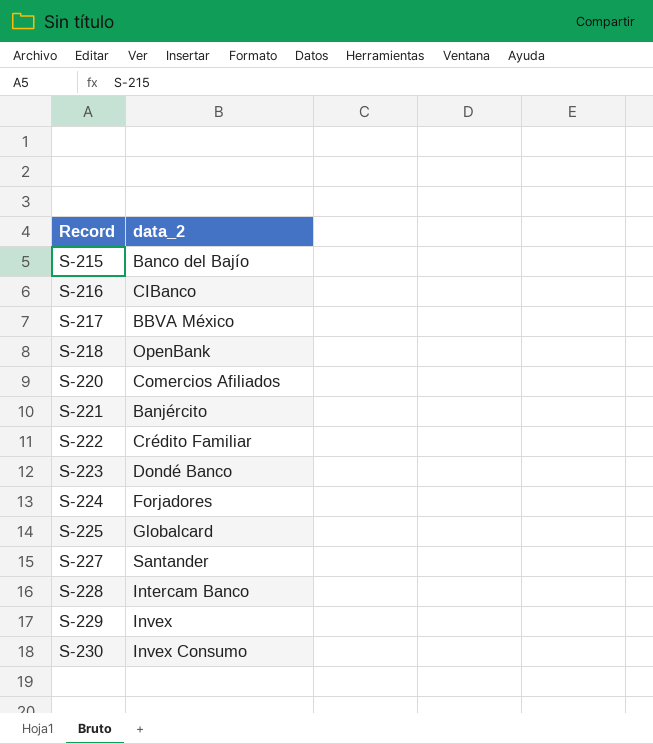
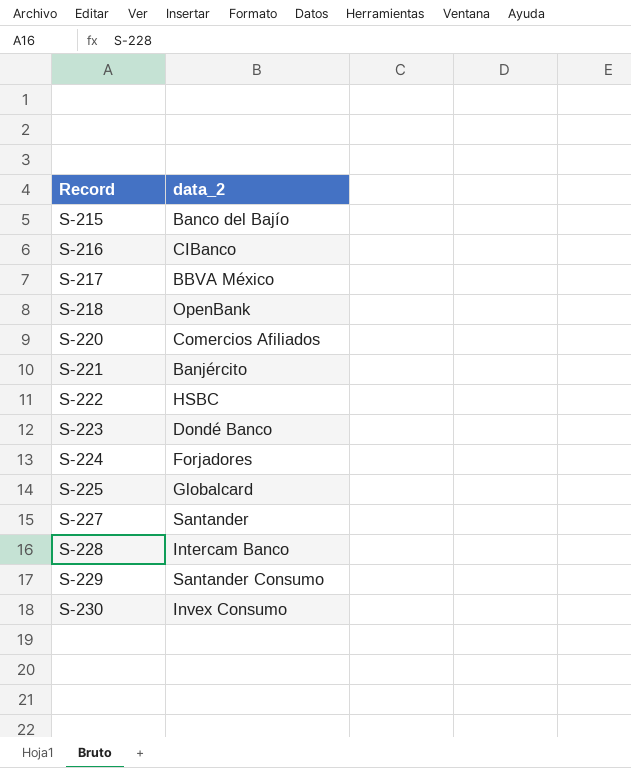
S-222 | data_2: Crédito Familiar -> HSBC
S-229 | data_2: Invex -> Santander Consumo

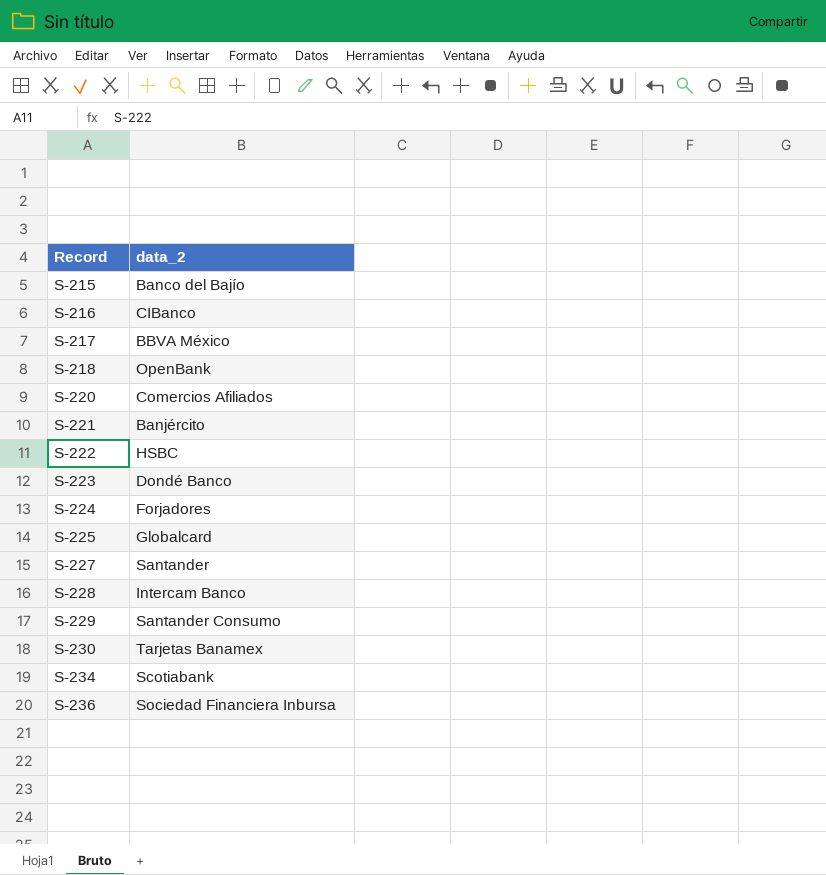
S-230 | data_2: Invex Consumo -> Tarjetas Banamex
row S-234: none -> Scotiabank
row S-236: none -> Sociedad Financiera Inbursa

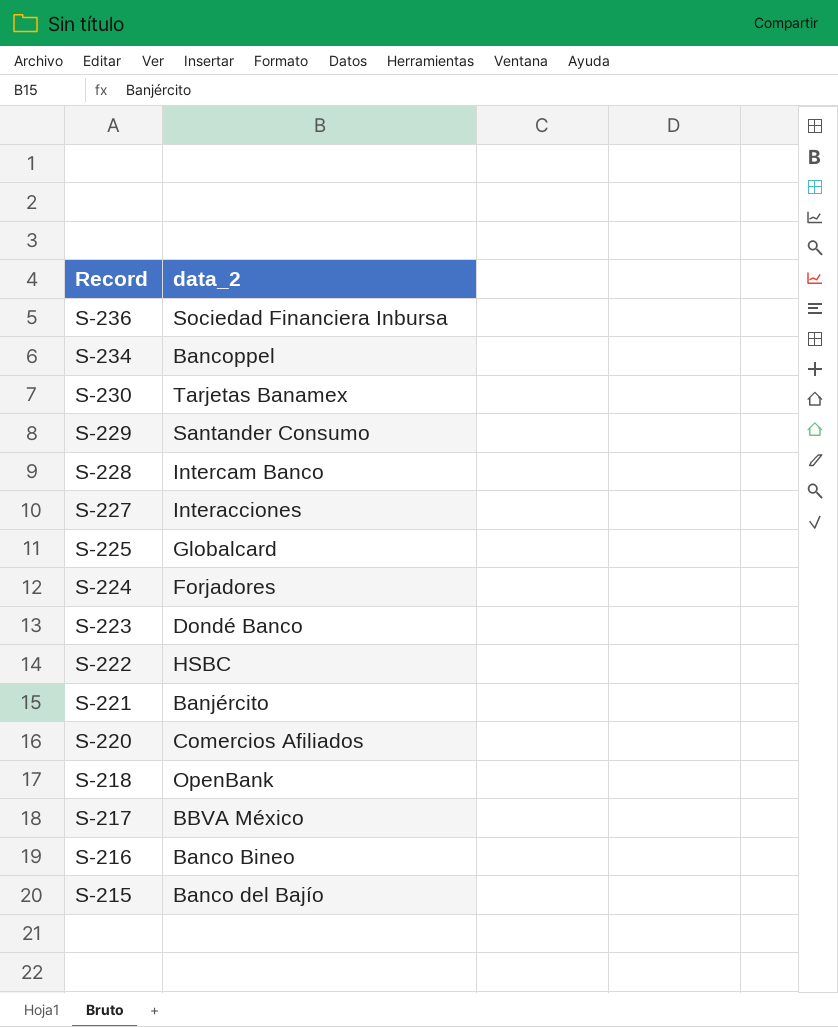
row order: Record ascending -> Record descending
S-234 | data_2: Scotiabank -> Bancoppel
S-227 | data_2: Santander -> Interacciones
S-216 | data_2: CIBanco -> Banco Bineo

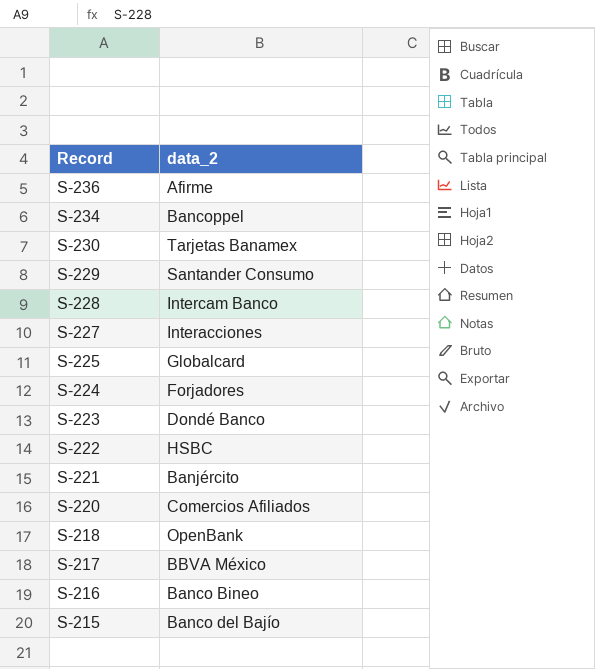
S-236 | data_2: Sociedad Financiera Inbursa -> Afirme

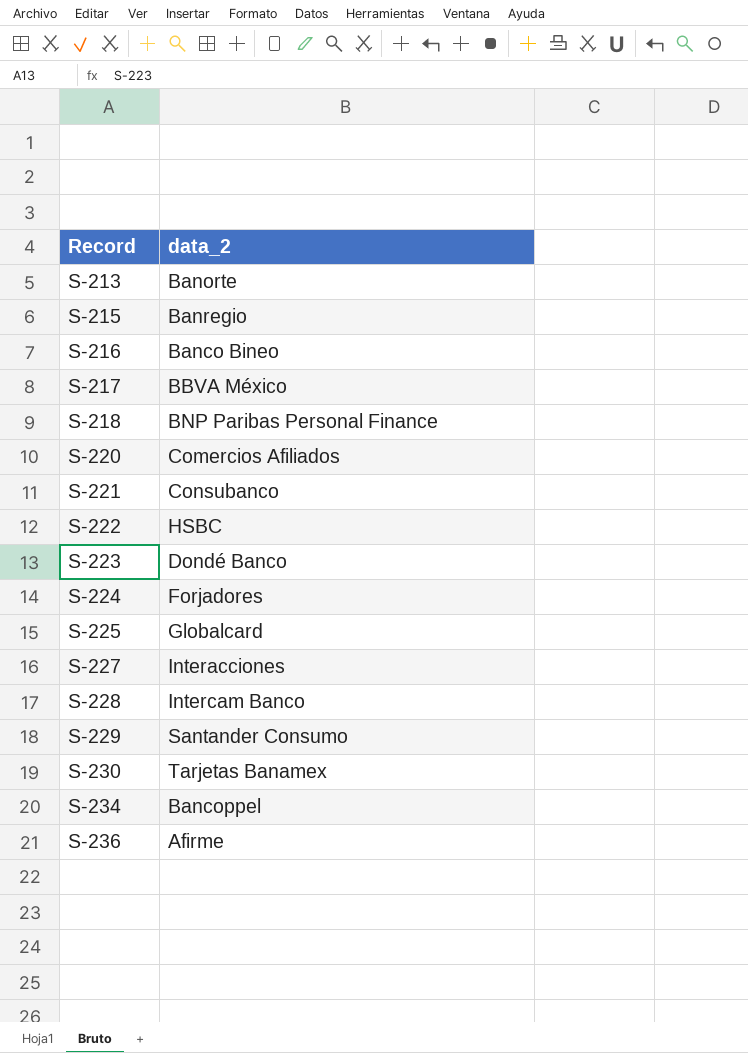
row order: Record descending -> Record ascending
row S-213: none -> Banorte
S-215 | data_2: Banco del Bajío -> Banregio
S-218 | data_2: OpenBank -> BNP Paribas Personal Finance
S-221 | data_2: Banjército -> Consubanco

